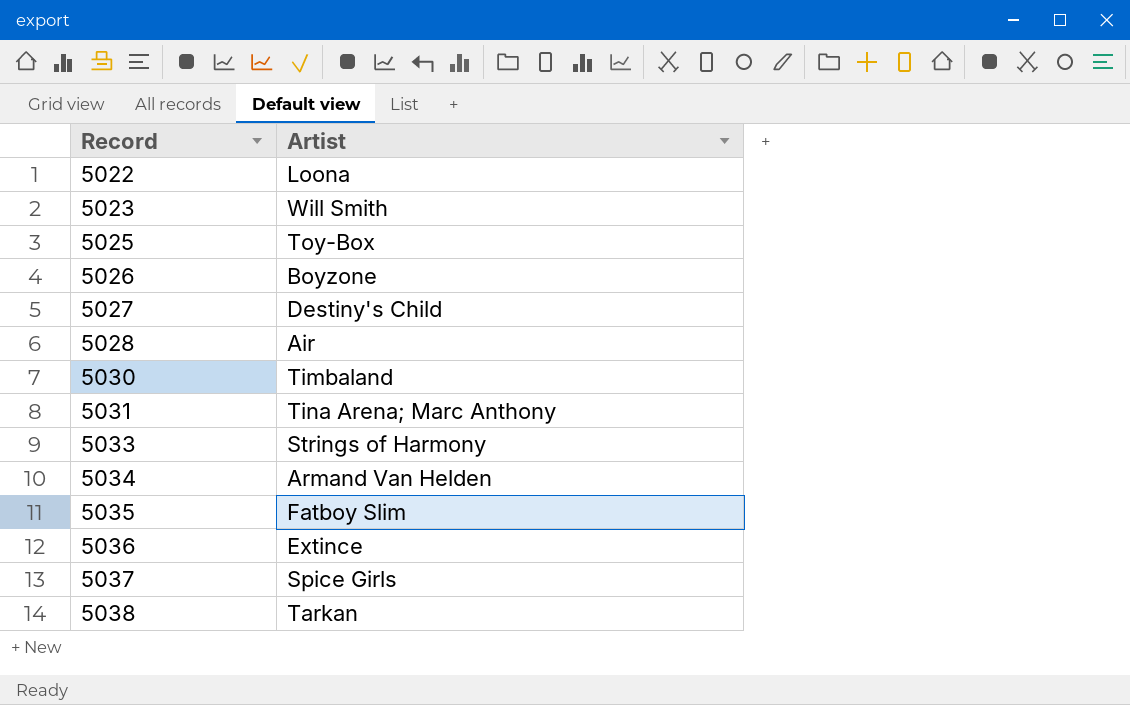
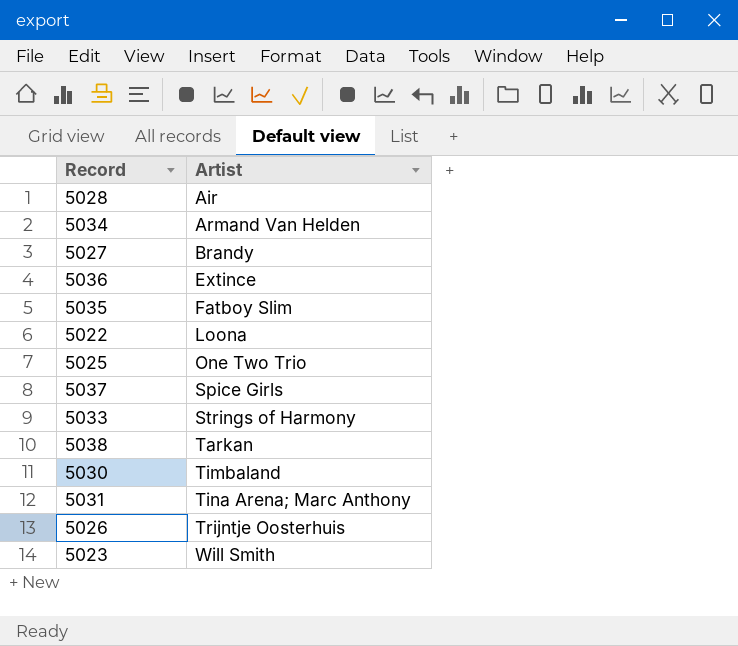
row order: Record ascending -> Artist ascending
5027 | Artist: Destiny's Child -> Brandy
5025 | Artist: Toy-Box -> One Two Trio
5026 | Artist: Boyzone -> Trijntje Oosterhuis

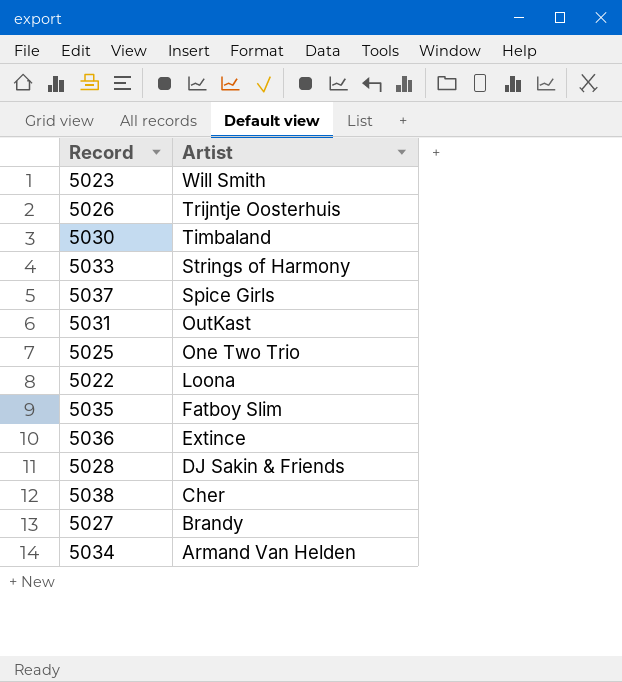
row order: Artist ascending -> Artist descending
5031 | Artist: Tina Arena; Marc Anthony -> OutKast
5028 | Artist: Air -> DJ Sakin & Friends
5038 | Artist: Tarkan -> Cher

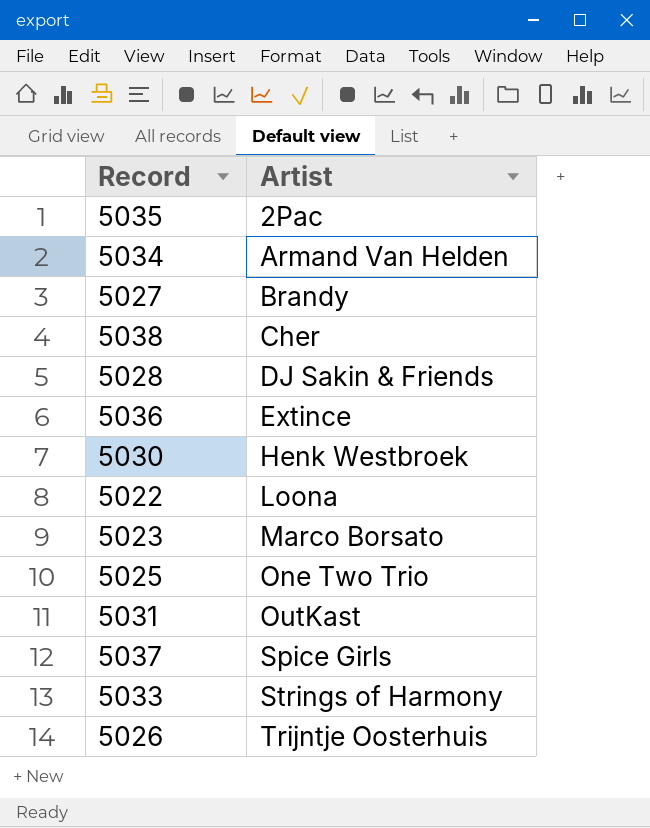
row order: Artist descending -> Artist ascending
5035 | Artist: Fatboy Slim -> 2Pac
5030 | Artist: Timbaland -> Henk Westbroek
5023 | Artist: Will Smith -> Marco Borsato

